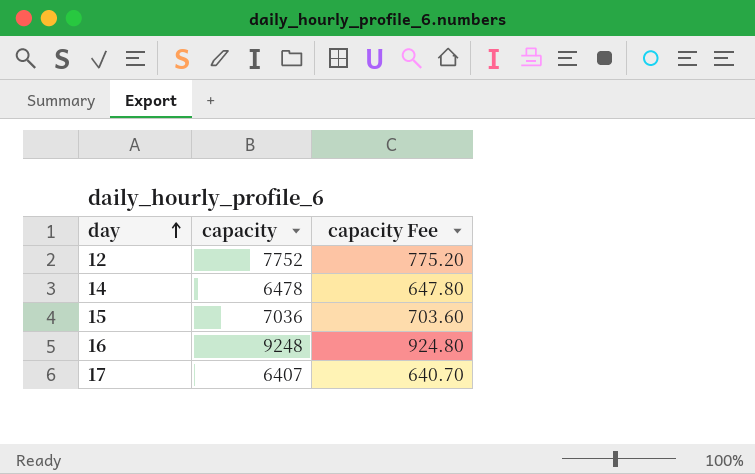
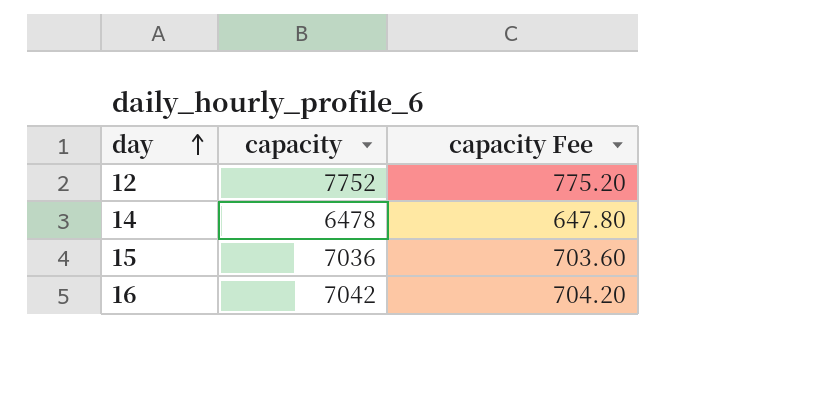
row 17: 6407 | 640.70 -> none
16 | capacity: 9248 -> 7042
16 | capacity Fee: 924.80 -> 704.20

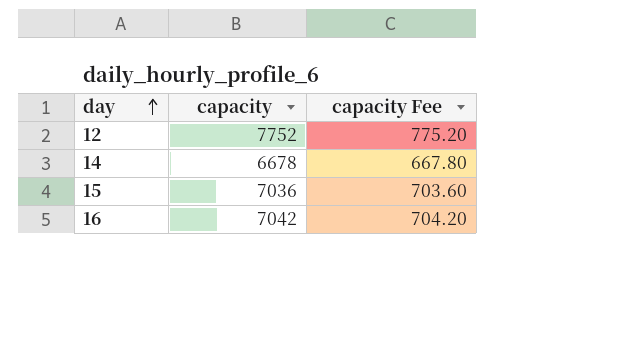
14 | capacity: 6478 -> 6678
14 | capacity Fee: 647.80 -> 667.80

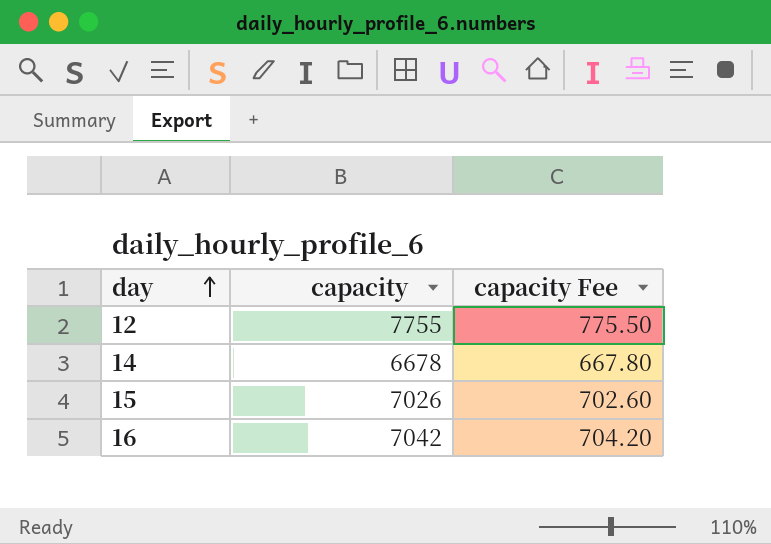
12 | capacity: 7752 -> 7755
12 | capacity Fee: 775.20 -> 775.50
15 | capacity: 7036 -> 7026
15 | capacity Fee: 703.60 -> 702.60

